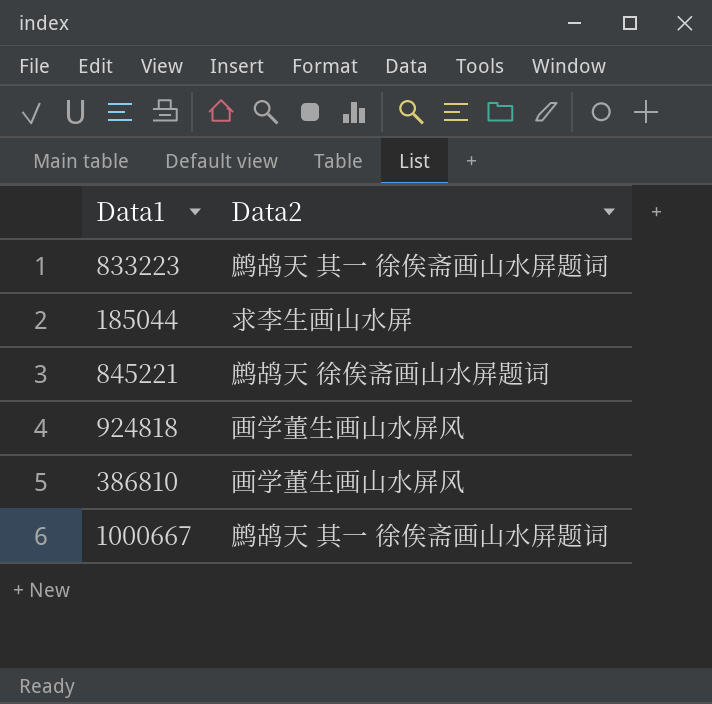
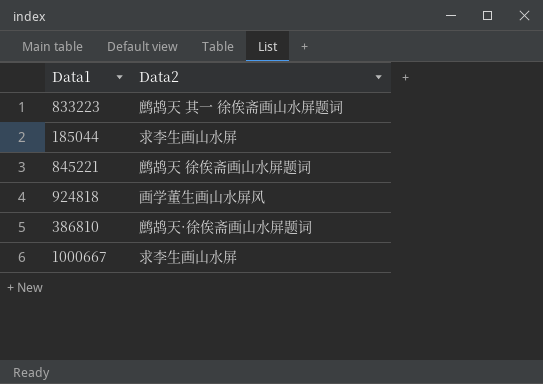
386810 | Data2: 画学董生画山水屏风 -> 鹧鸪天·徐俟斋画山水屏题词
1000667 | Data2: 鹧鸪天 其一 徐俟斋画山水屏题词 -> 求李生画山水屏

